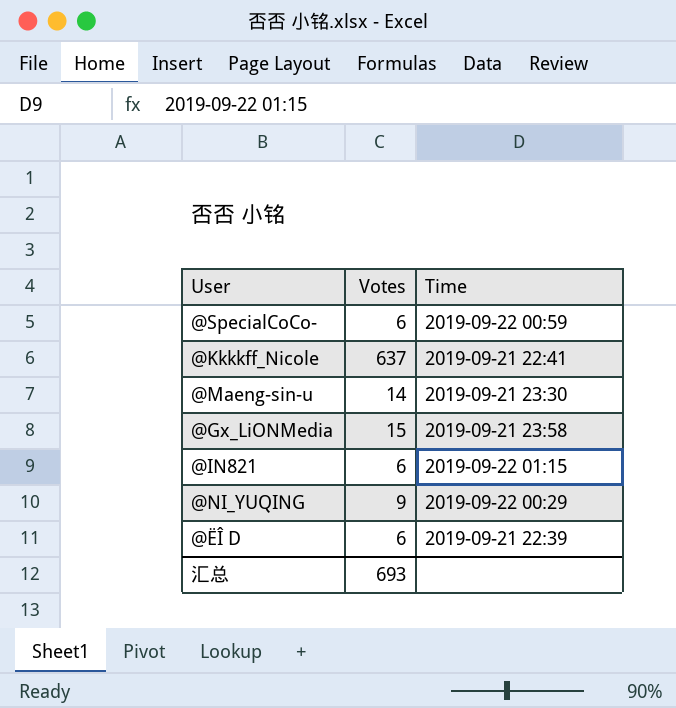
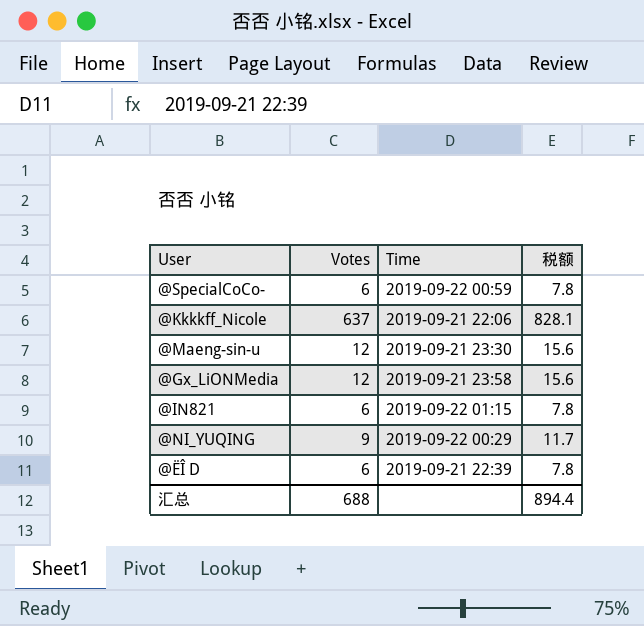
column 税额 | formula: none -> [Votes] * 1.3
@Kkkkff_Nicole | Time: 2019-09-21 22:41 -> 2019-09-21 22:06
@Maeng-sin-u | Votes: 14 -> 12
@Gx_LiONMedia | Votes: 15 -> 12
汇总 | Votes: 693 -> 688

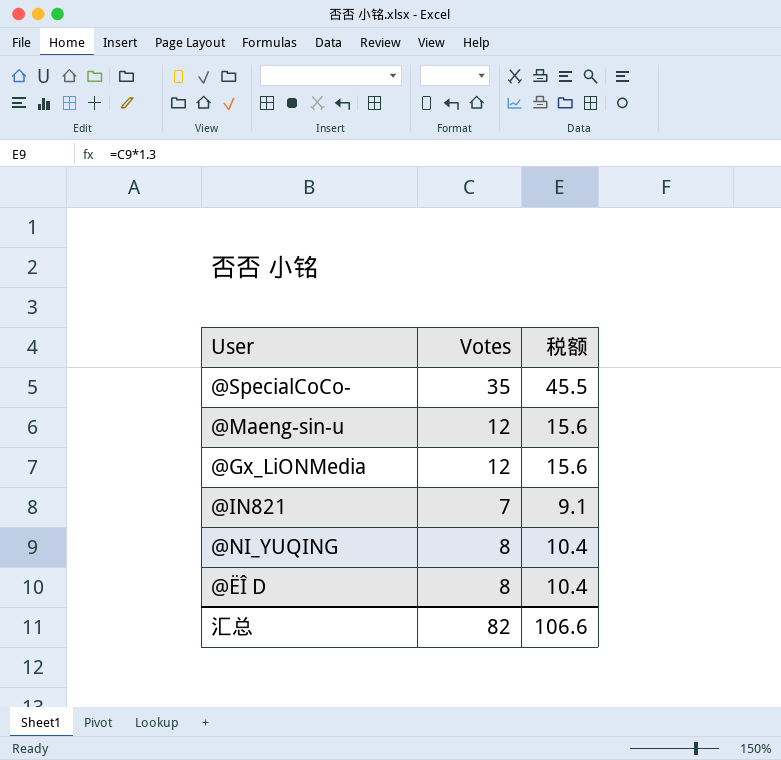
column Time | position: 3 -> none
row @Kkkkff_Nicole: 637 | 2019-09-21 22:06 | 828.1 -> none
@SpecialCoCo- | Votes: 6 -> 35
@SpecialCoCo- | 税额: 7.8 -> 45.5
@IN821 | Votes: 6 -> 7
@IN821 | 税额: 7.8 -> 9.1
@NI_YUQING | Votes: 9 -> 8
@NI_YUQING | 税额: 11.7 -> 10.4
@ËÎ D | Votes: 6 -> 8
@ËÎ D | 税额: 7.8 -> 10.4
汇总 | Votes: 688 -> 82
汇总 | 税额: 894.4 -> 106.6

